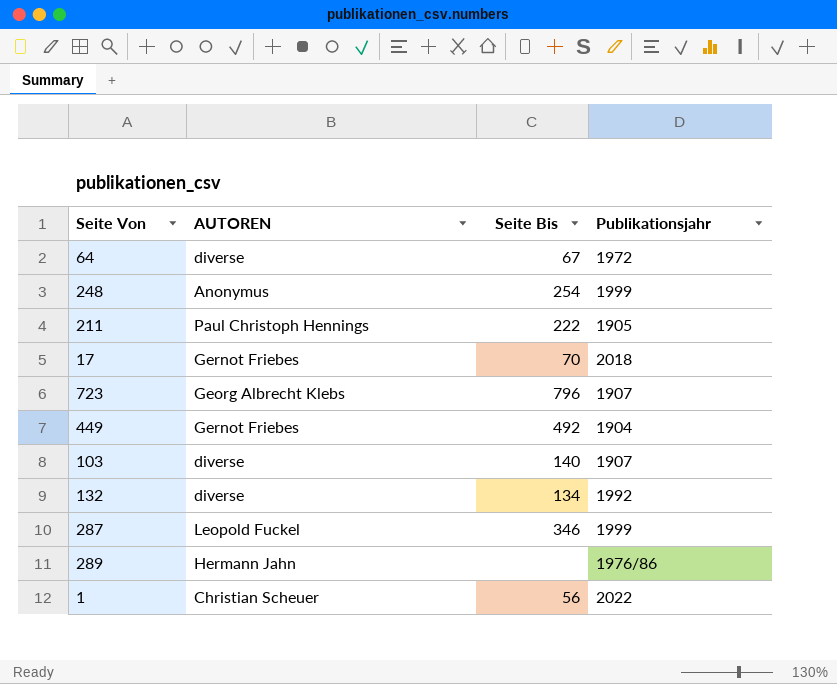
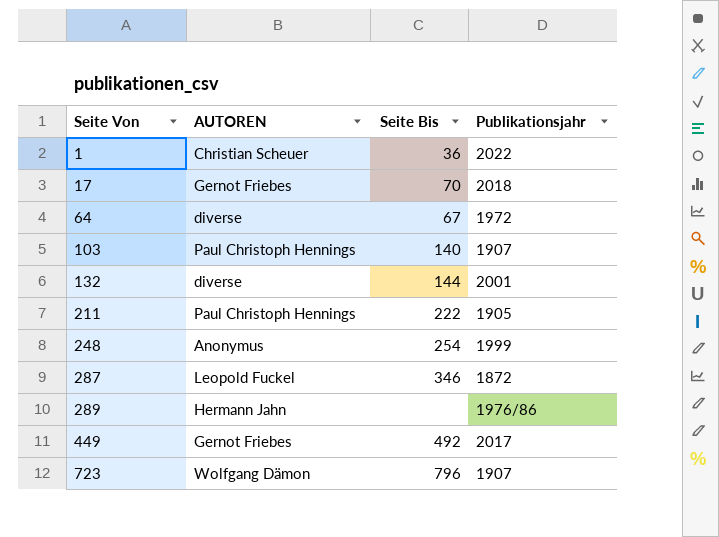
row order: none -> Seite Von ascending
1 | Seite Bis: 56 -> 36
103 | AUTOREN: diverse -> Paul Christoph Hennings
132 | Seite Bis: 134 -> 144
132 | Publikationsjahr: 1992 -> 2001
287 | Publikationsjahr: 1999 -> 1872
449 | Publikationsjahr: 1904 -> 2017
723 | AUTOREN: Georg Albrecht Klebs -> Wolfgang Dämon

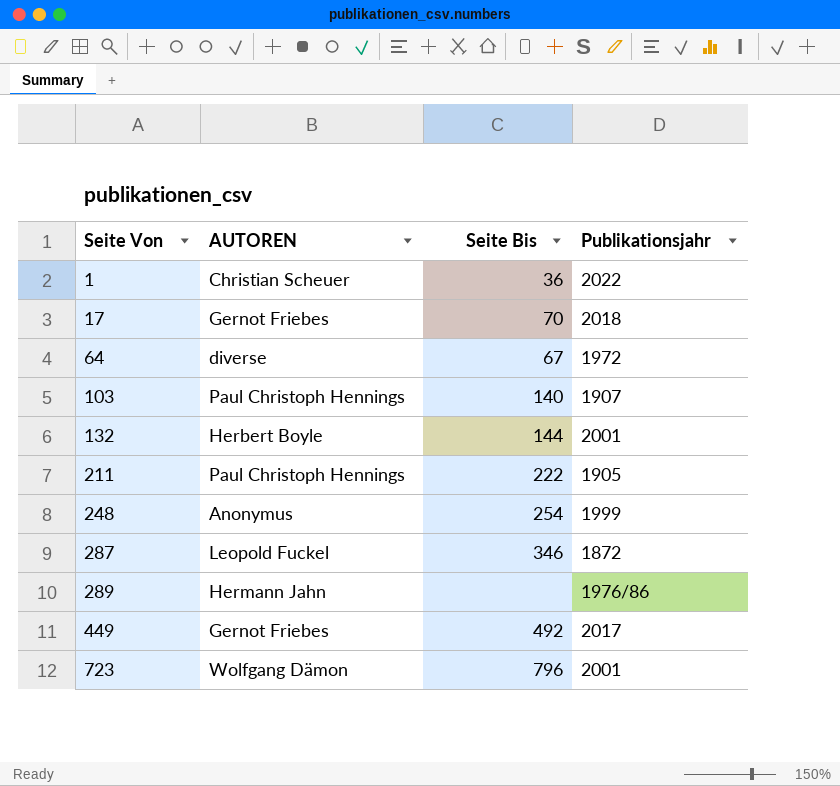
132 | AUTOREN: diverse -> Herbert Boyle
723 | Publikationsjahr: 1907 -> 2001

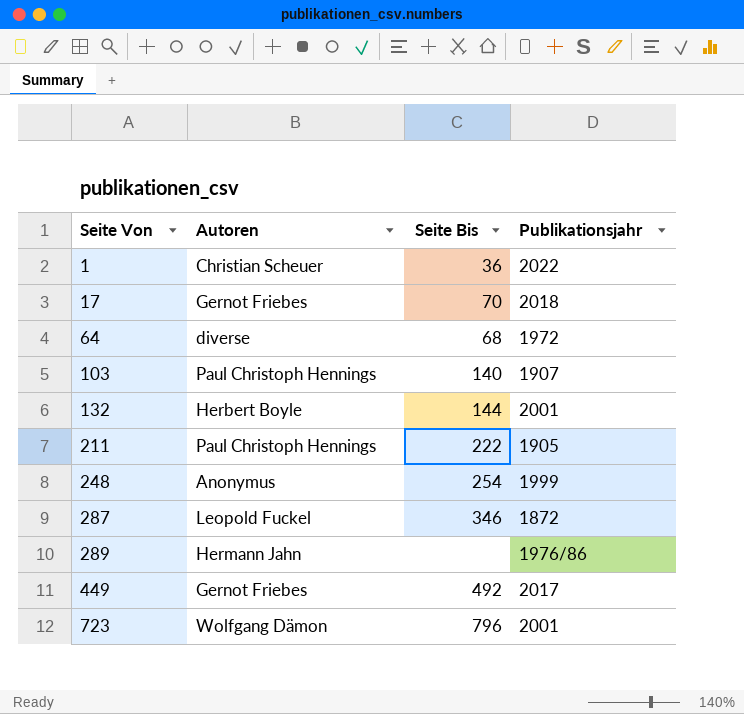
column name: AUTOREN -> Autoren
64 | Seite Bis: 67 -> 68

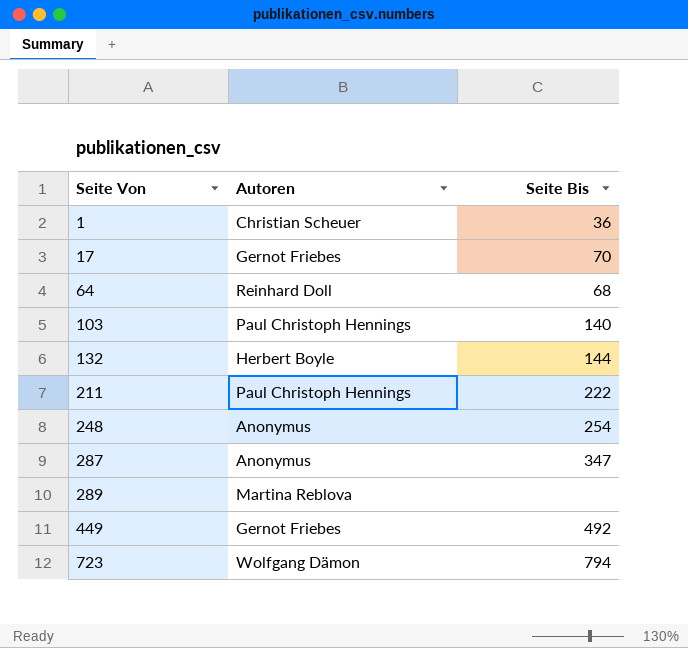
column Publikationsjahr | position: 4 -> none
64 | Autoren: diverse -> Reinhard Doll
287 | Autoren: Leopold Fuckel -> Anonymus
287 | Seite Bis: 346 -> 347
289 | Autoren: Hermann Jahn -> Martina Reblova
723 | Seite Bis: 796 -> 794

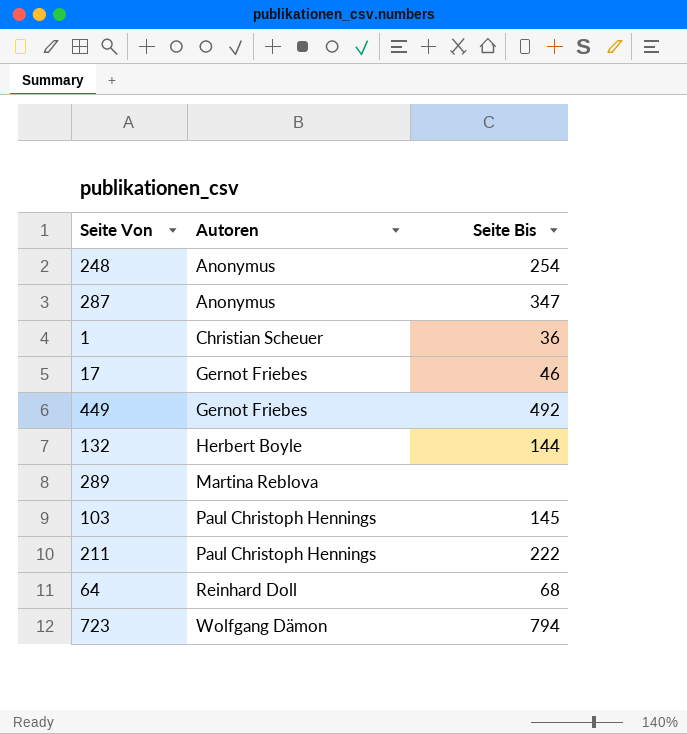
row order: Seite Von ascending -> Autoren ascending
17 | Seite Bis: 70 -> 46
103 | Seite Bis: 140 -> 145

